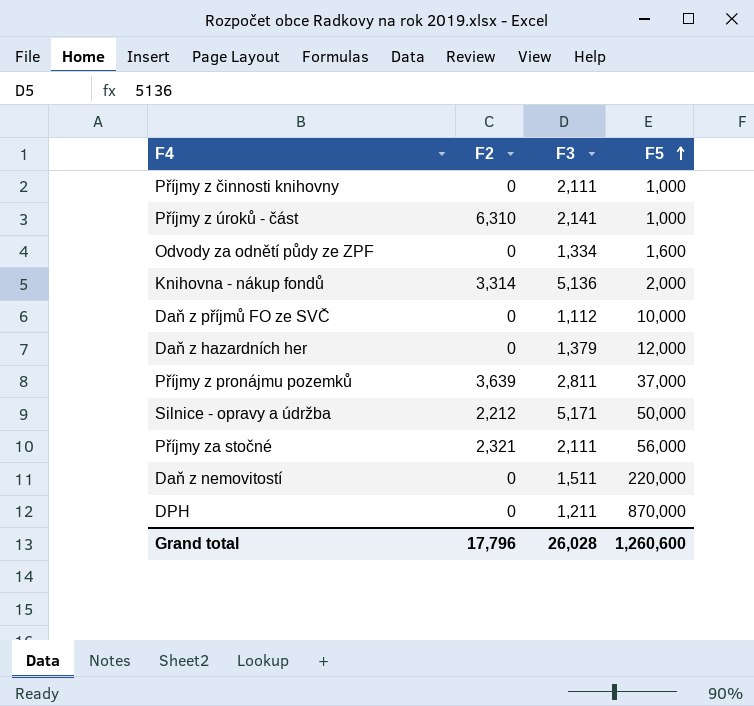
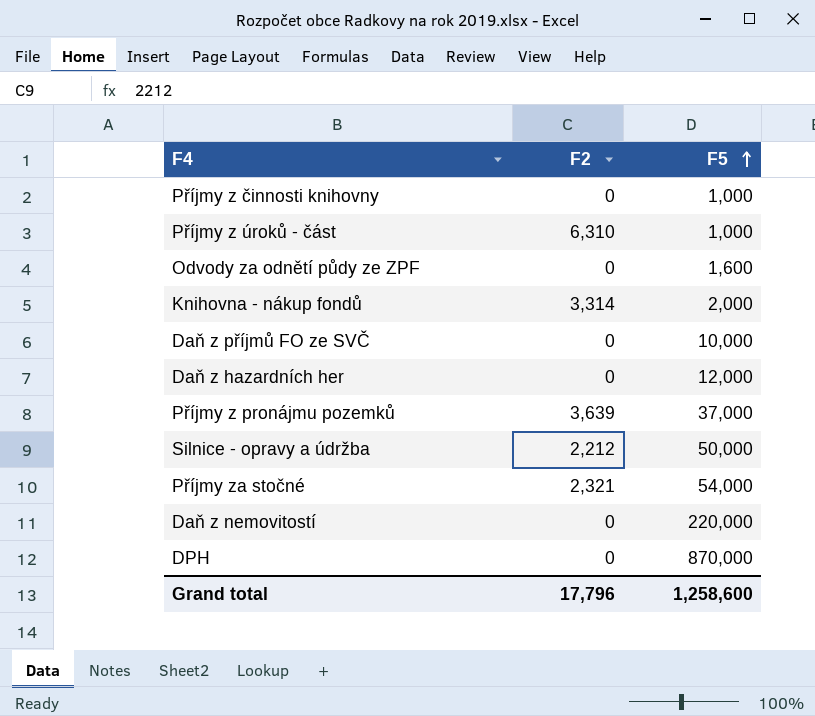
column F3 | position: 3 -> none
Příjmy za stočné | F5: 56,000 -> 54,000
Grand total | F5: 1,260,600 -> 1,258,600

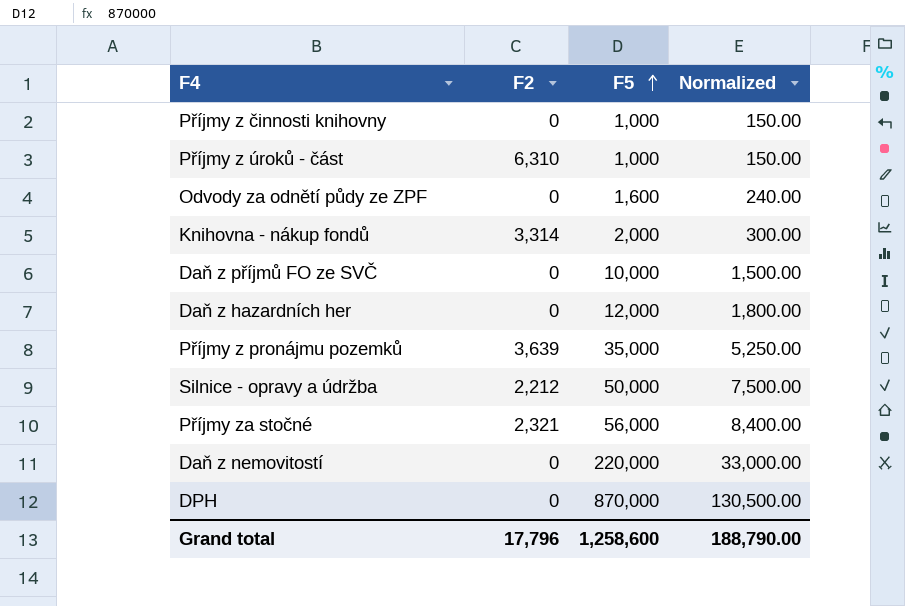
column Normalized | formula: none -> [F5] * 0.15
Příjmy z pronájmu pozemků | F5: 37,000 -> 35,000
Příjmy za stočné | F5: 54,000 -> 56,000

